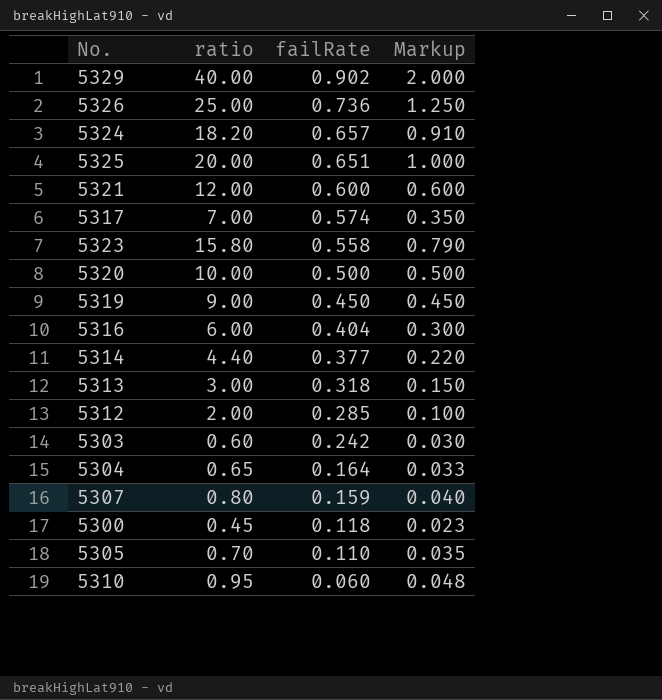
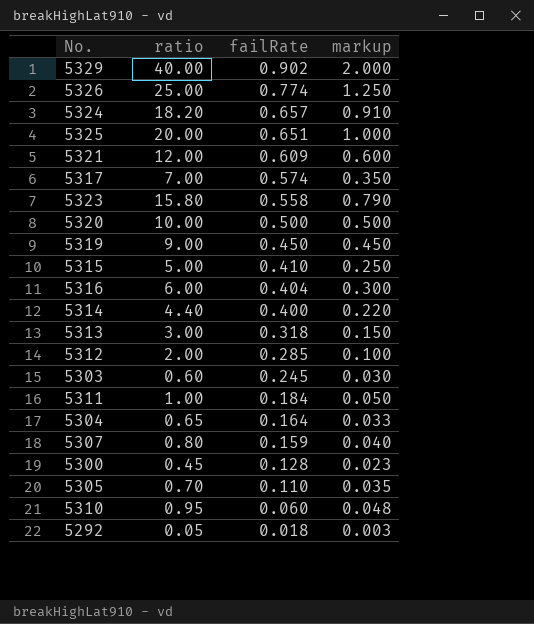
column name: Markup -> markup
5326 | failRate: 0.736 -> 0.774
5321 | failRate: 0.600 -> 0.609
row 5315: none -> 5.00 | 0.410 | 0.250
5314 | failRate: 0.377 -> 0.400
5303 | failRate: 0.242 -> 0.245
row 5311: none -> 1.00 | 0.184 | 0.050
5300 | failRate: 0.118 -> 0.128
row 5292: none -> 0.05 | 0.018 | 0.003

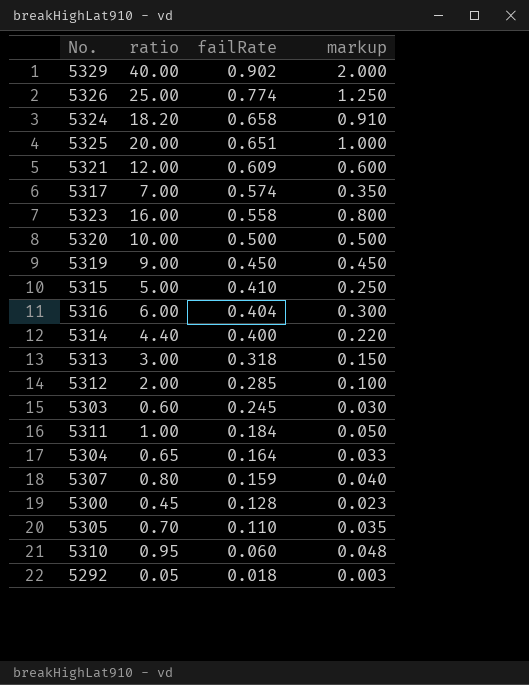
5324 | failRate: 0.657 -> 0.658
5323 | ratio: 15.80 -> 16.00
5323 | markup: 0.790 -> 0.800

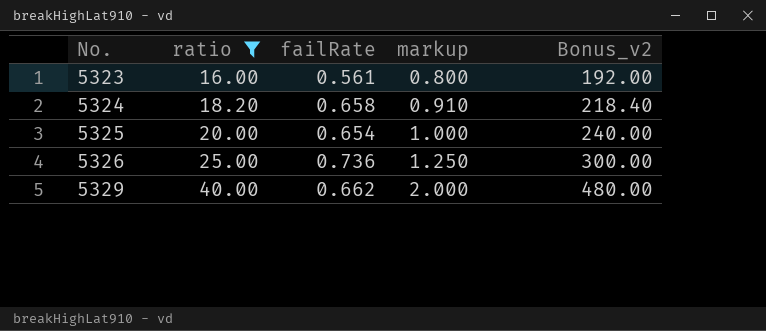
filter: none -> ratio >= 16.00
row order: failRate descending -> No. ascending
column Bonus_v2 | formula: none -> [ratio] * 12
5323 | failRate: 0.558 -> 0.561
5325 | failRate: 0.651 -> 0.654
5326 | failRate: 0.774 -> 0.736
5329 | failRate: 0.902 -> 0.662

